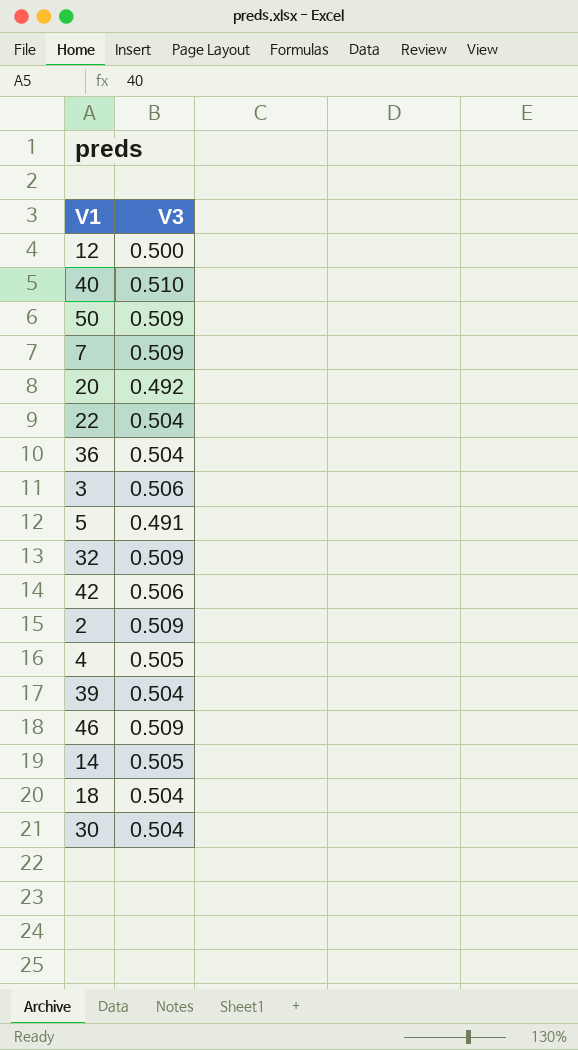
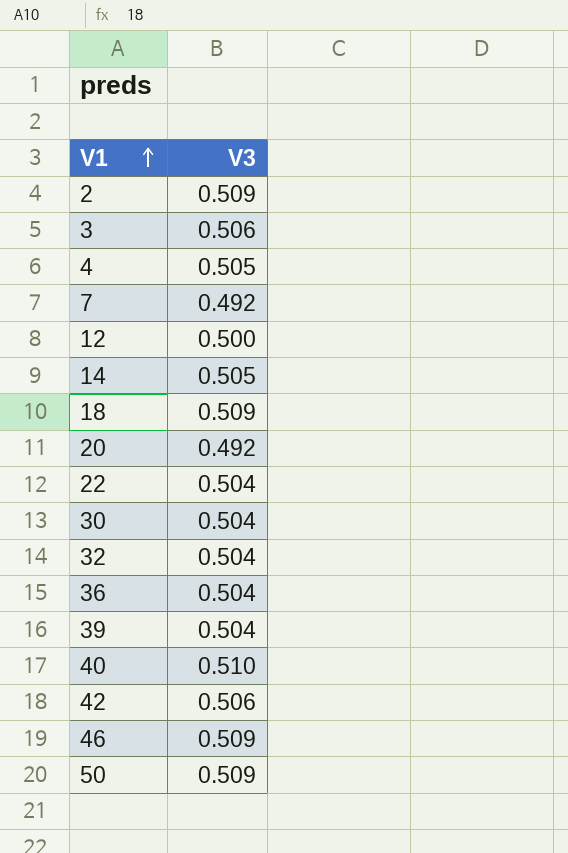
row order: none -> V1 ascending
row 5: 0.491 -> none
7 | V3: 0.509 -> 0.492
18 | V3: 0.504 -> 0.509
32 | V3: 0.509 -> 0.504

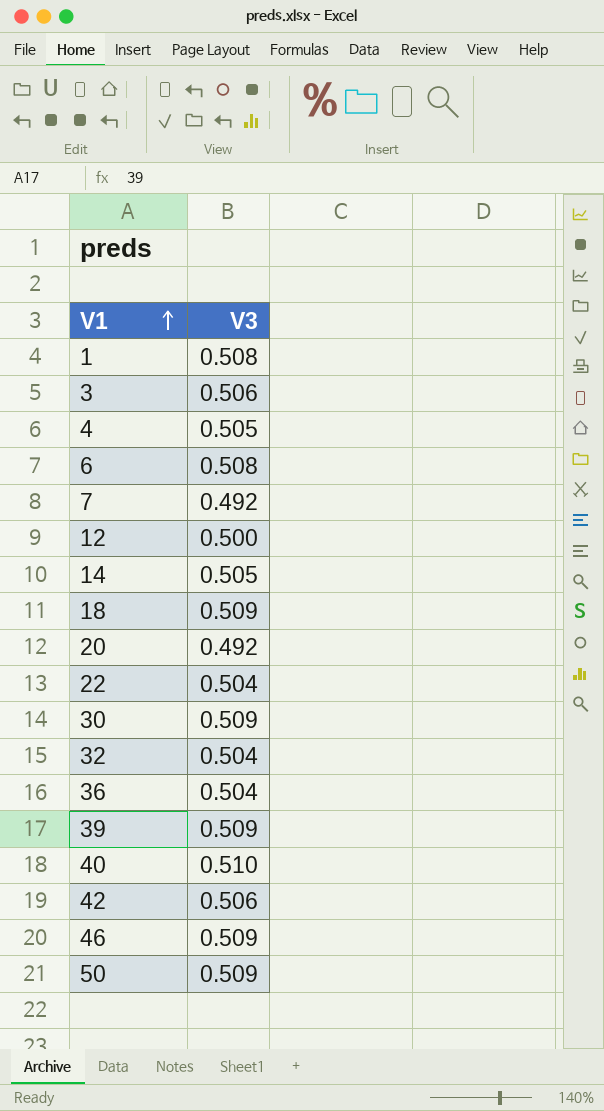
row 2: 0.509 -> none
row 1: none -> 0.508
row 6: none -> 0.508
30 | V3: 0.504 -> 0.509
39 | V3: 0.504 -> 0.509

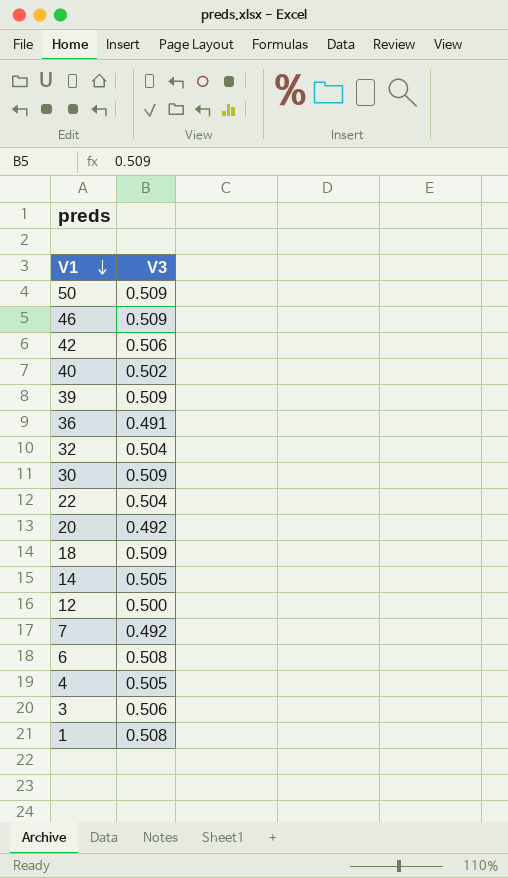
row order: V1 ascending -> V1 descending
40 | V3: 0.510 -> 0.502
36 | V3: 0.504 -> 0.491

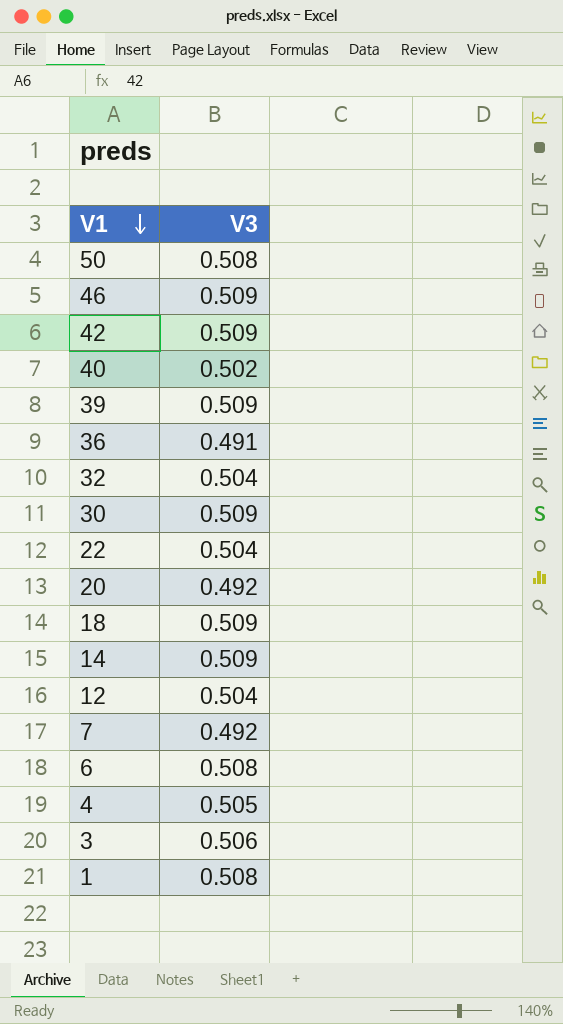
50 | V3: 0.509 -> 0.508
42 | V3: 0.506 -> 0.509
14 | V3: 0.505 -> 0.509
12 | V3: 0.500 -> 0.504

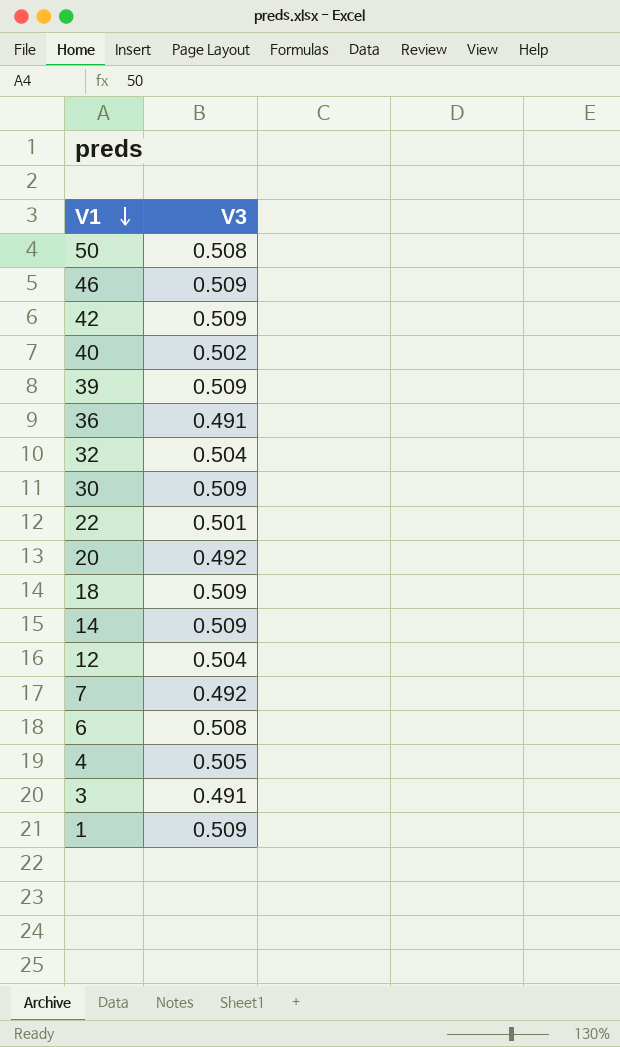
22 | V3: 0.504 -> 0.501
3 | V3: 0.506 -> 0.491
1 | V3: 0.508 -> 0.509

